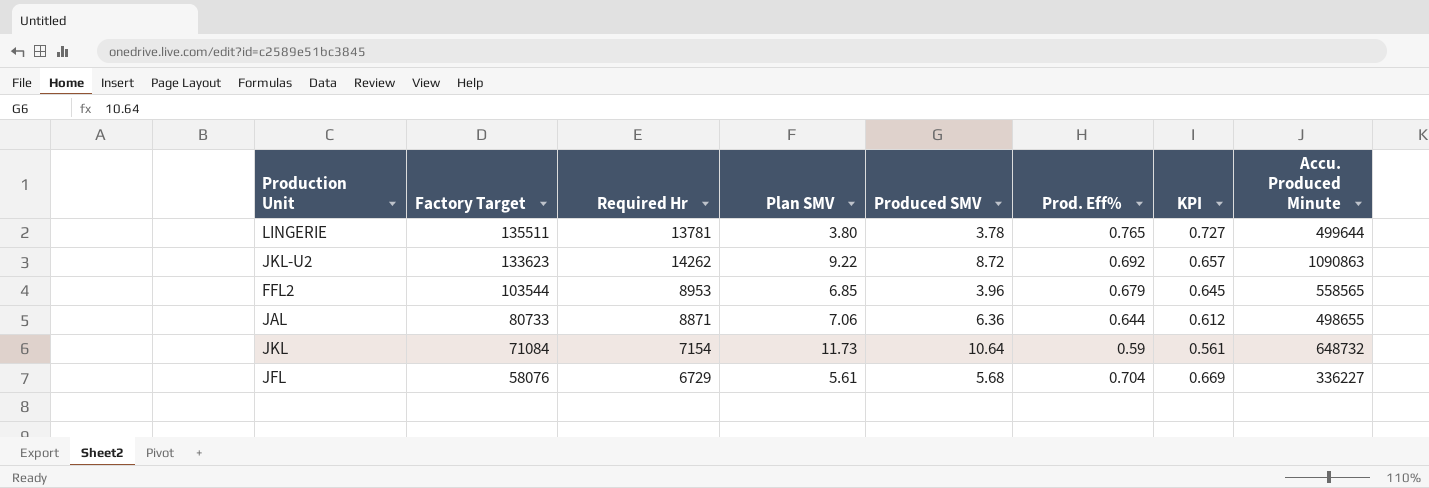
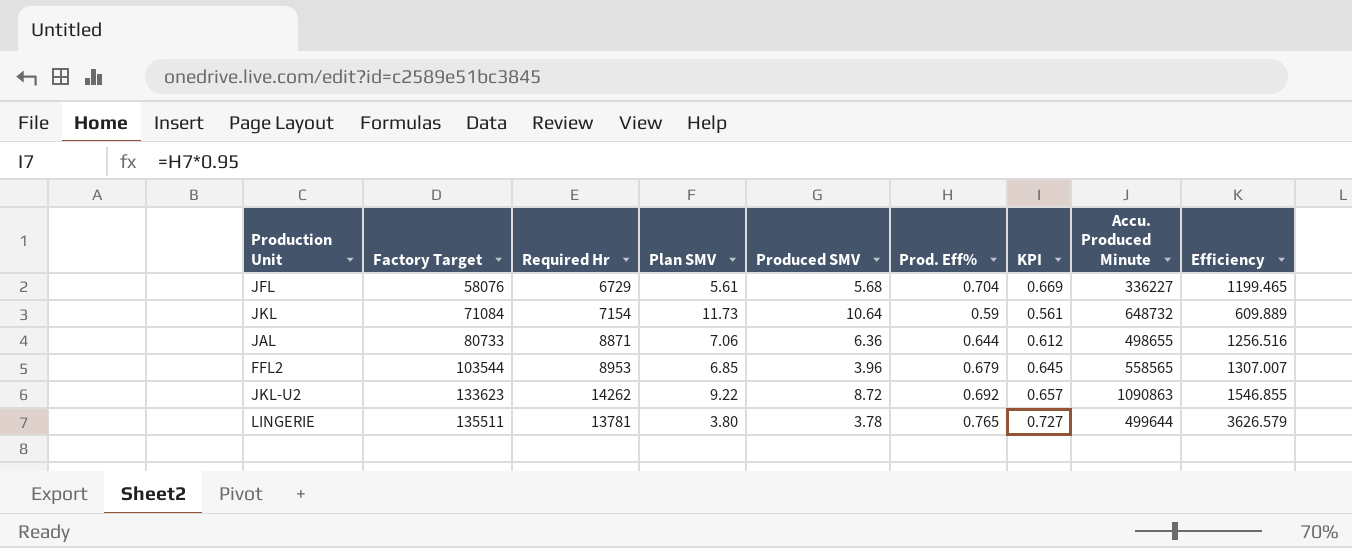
row order: Factory Target descending -> Factory Target ascending
column Efficiency | formula: none -> [Required Hr] / [Plan SMV]

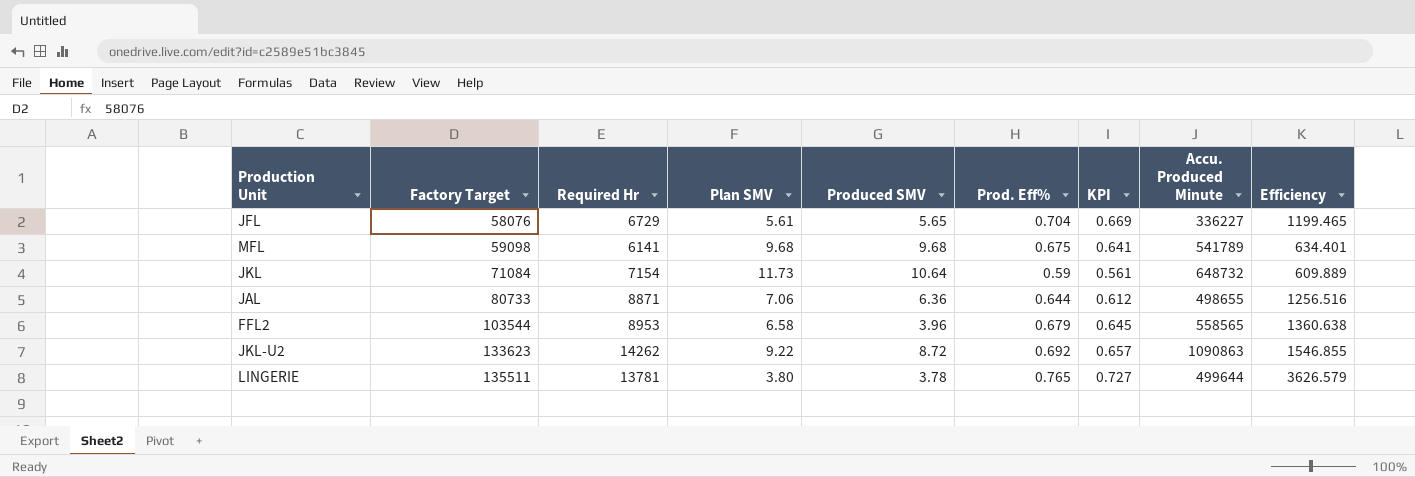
JFL | Produced SMV: 5.68 -> 5.65
row MFL: none -> 59098 | 6141 | 9.68 | 9.68 | 0.675 | 0.641 | 541789 | 634.401
FFL2 | Plan SMV: 6.85 -> 6.58
FFL2 | Efficiency: 1307.007 -> 1360.638

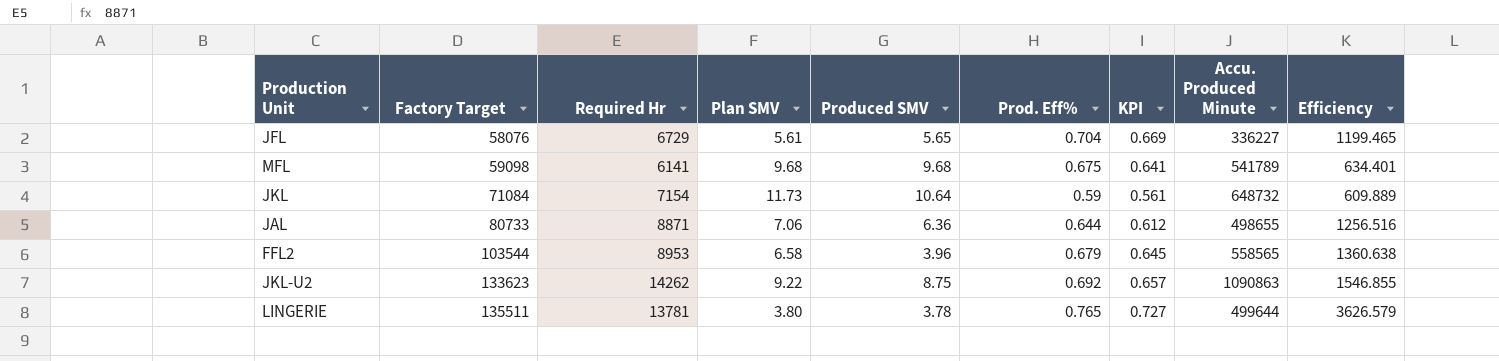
JKL-U2 | Produced SMV: 8.72 -> 8.75

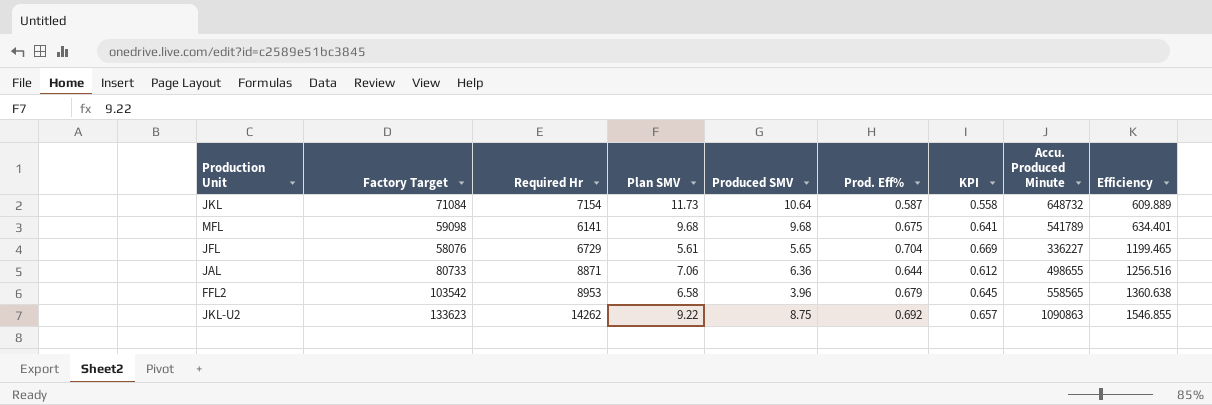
row order: Factory Target ascending -> Efficiency ascending
row LINGERIE: 135511 | 13781 | 3.80 | 3.78 | 0.765 | 0.727 | 499644 | 3626.579 -> none
JKL | Prod. Eff%: 0.59 -> 0.587
JKL | KPI: 0.561 -> 0.558
FFL2 | Factory Target: 103544 -> 103542

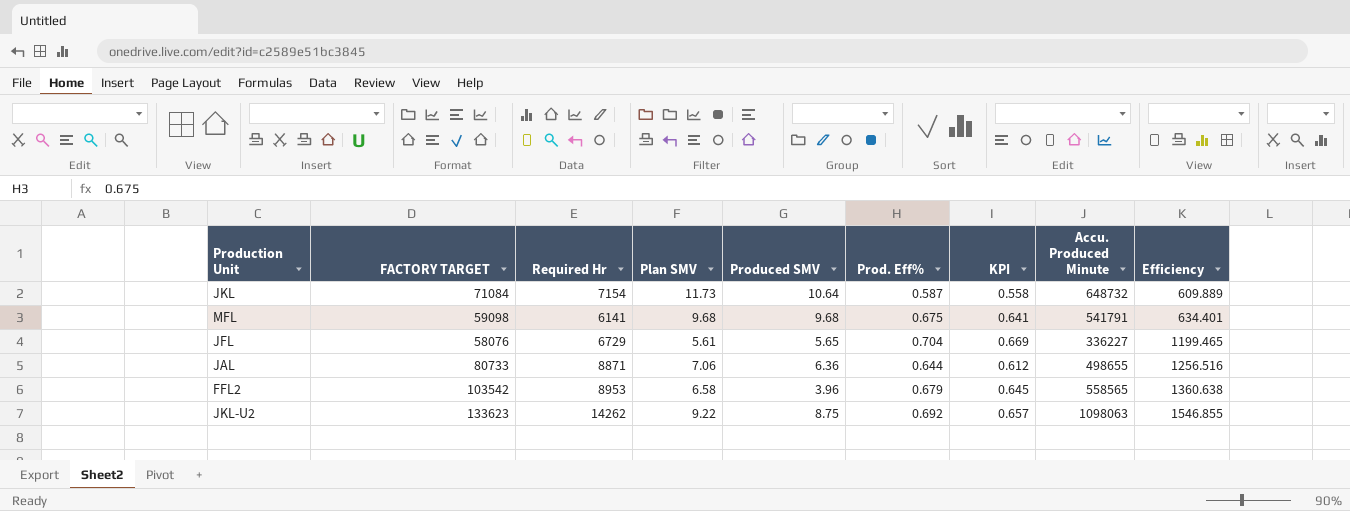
column name: Factory Target -> FACTORY TARGET
MFL | Accu. Produced Minute: 541789 -> 541791
JKL-U2 | Accu. Produced Minute: 1090863 -> 1098063

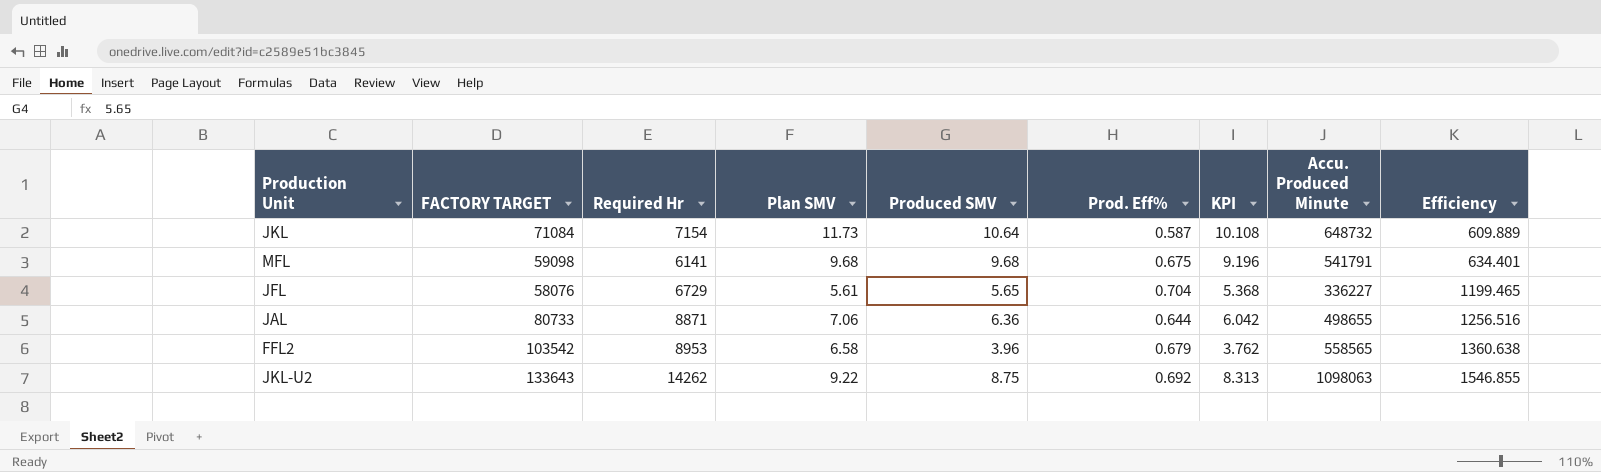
column KPI | formula: [Prod. Eff%] * 0.95 -> [Produced SMV] * 0.95
JKL-U2 | FACTORY TARGET: 133623 -> 133643

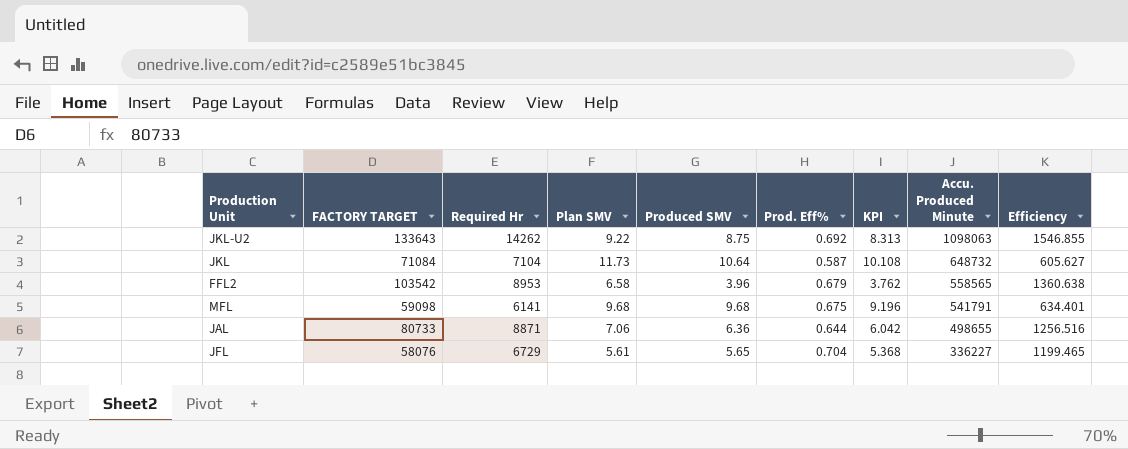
row order: Efficiency ascending -> Accu. Produced Minute descending
JKL | Required Hr: 7154 -> 7104
JKL | Efficiency: 609.889 -> 605.627

